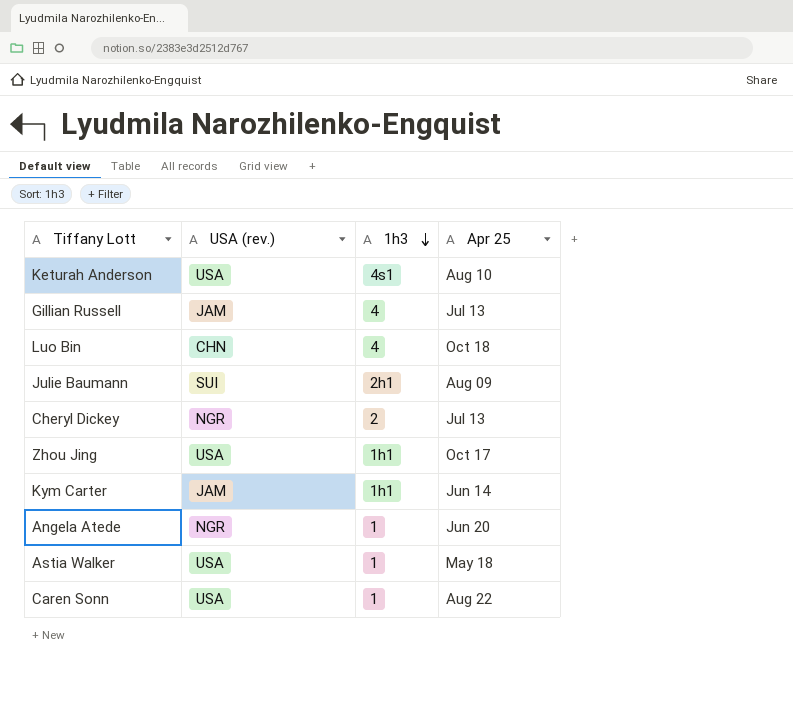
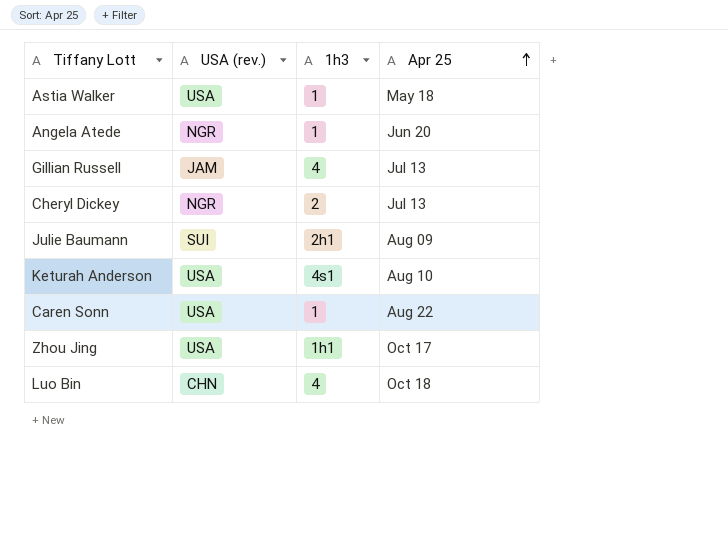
row order: 1h3 descending -> Apr 25 ascending
row Kym Carter: JAM | 1h1 | Jun 14 -> none

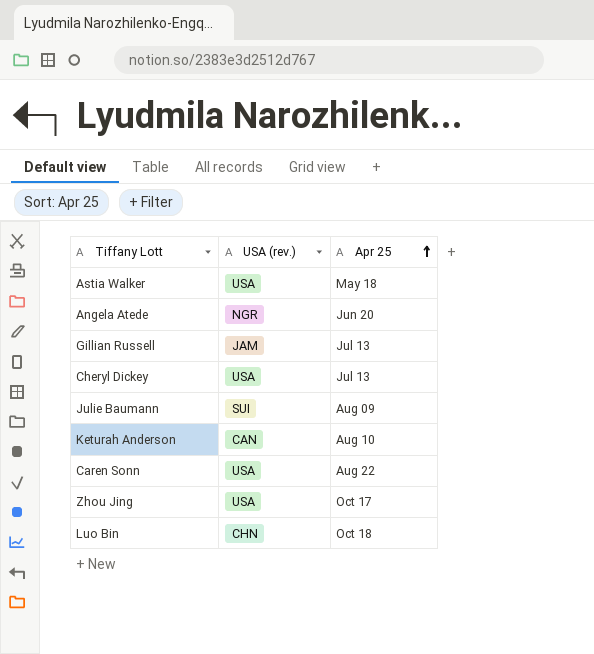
column 1h3 | position: 3 -> none
Cheryl Dickey | USA (rev.): NGR -> USA
Keturah Anderson | USA (rev.): USA -> CAN

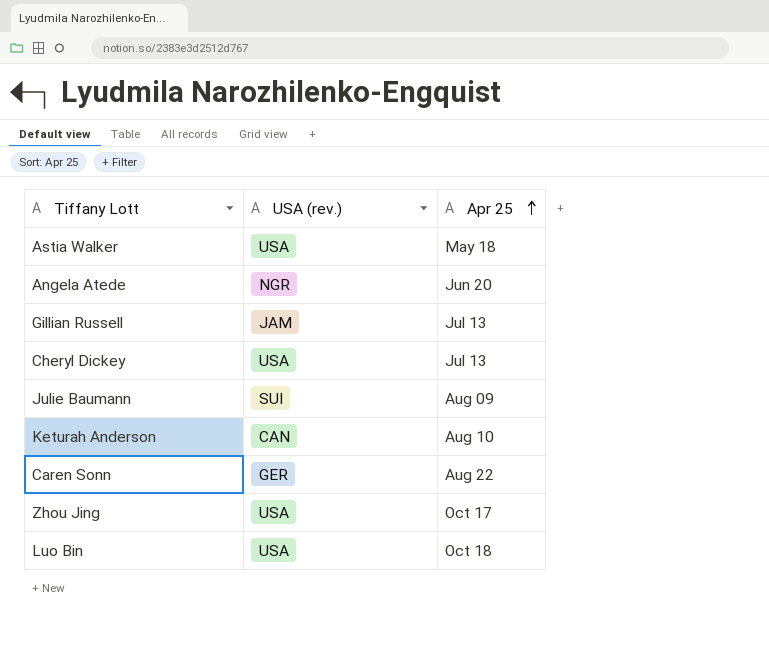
Caren Sonn | USA (rev.): USA -> GER
Luo Bin | USA (rev.): CHN -> USA

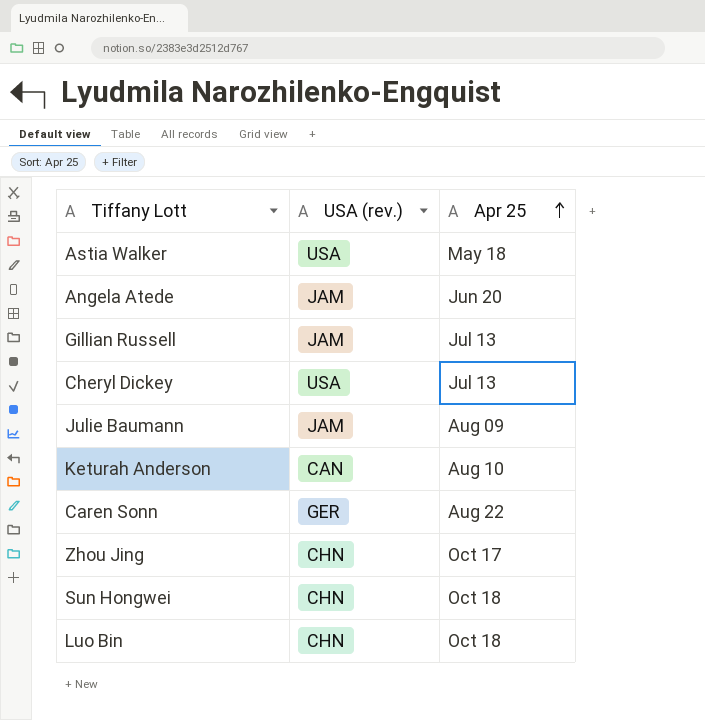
Angela Atede | USA (rev.): NGR -> JAM
Julie Baumann | USA (rev.): SUI -> JAM
Zhou Jing | USA (rev.): USA -> CHN
row Sun Hongwei: none -> CHN | Oct 18
Luo Bin | USA (rev.): USA -> CHN

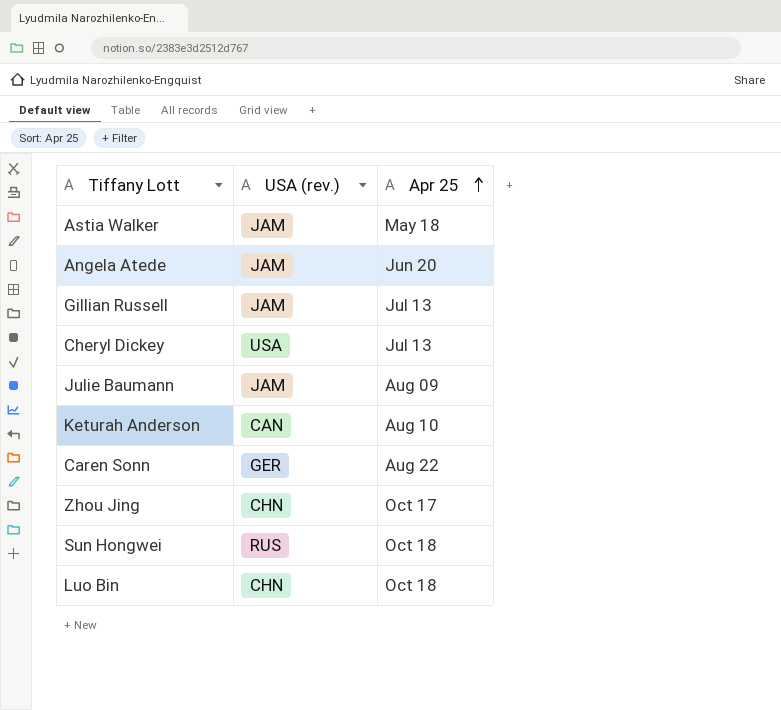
Astia Walker | USA (rev.): USA -> JAM
Sun Hongwei | USA (rev.): CHN -> RUS

